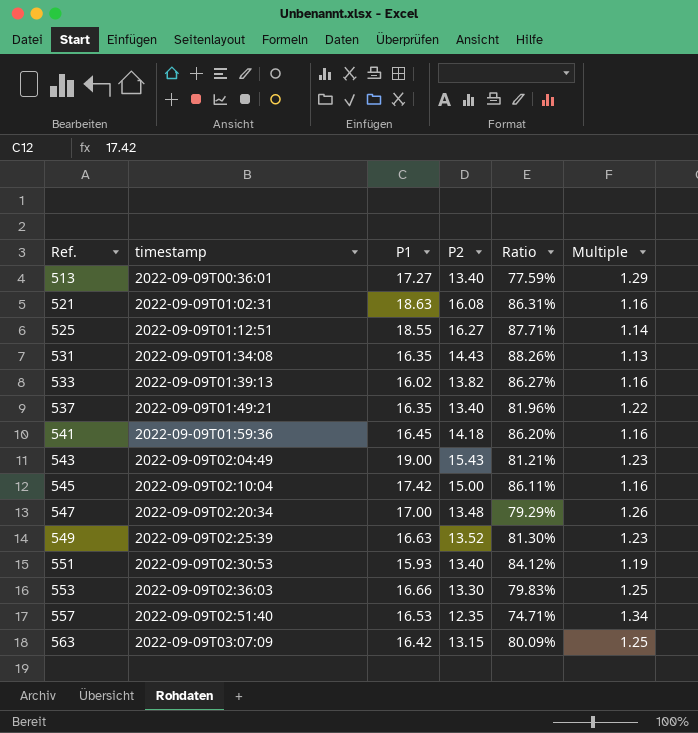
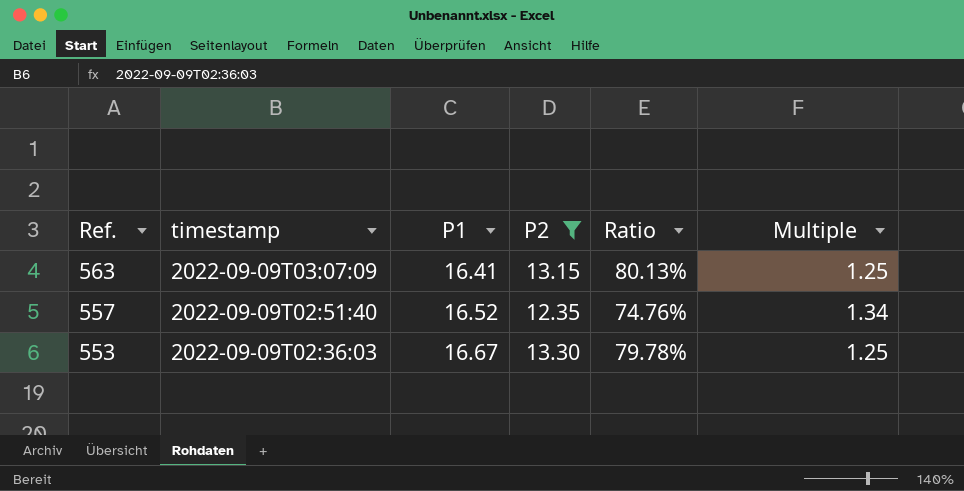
filter: none -> P2 <= 13.30
row order: Ref. ascending -> Ref. descending
563 | P1: 16.42 -> 16.41
563 | Ratio: 80.09% -> 80.13%
557 | P1: 16.53 -> 16.52
557 | Ratio: 74.71% -> 74.76%
553 | P1: 16.66 -> 16.67
553 | Ratio: 79.83% -> 79.78%

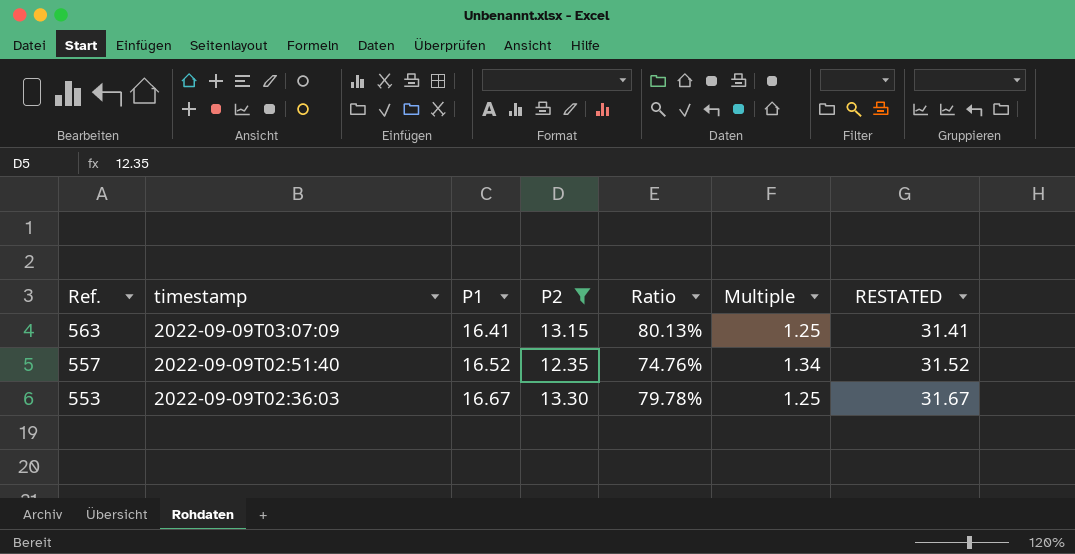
column RESTATED | formula: none -> [P1] + 15

